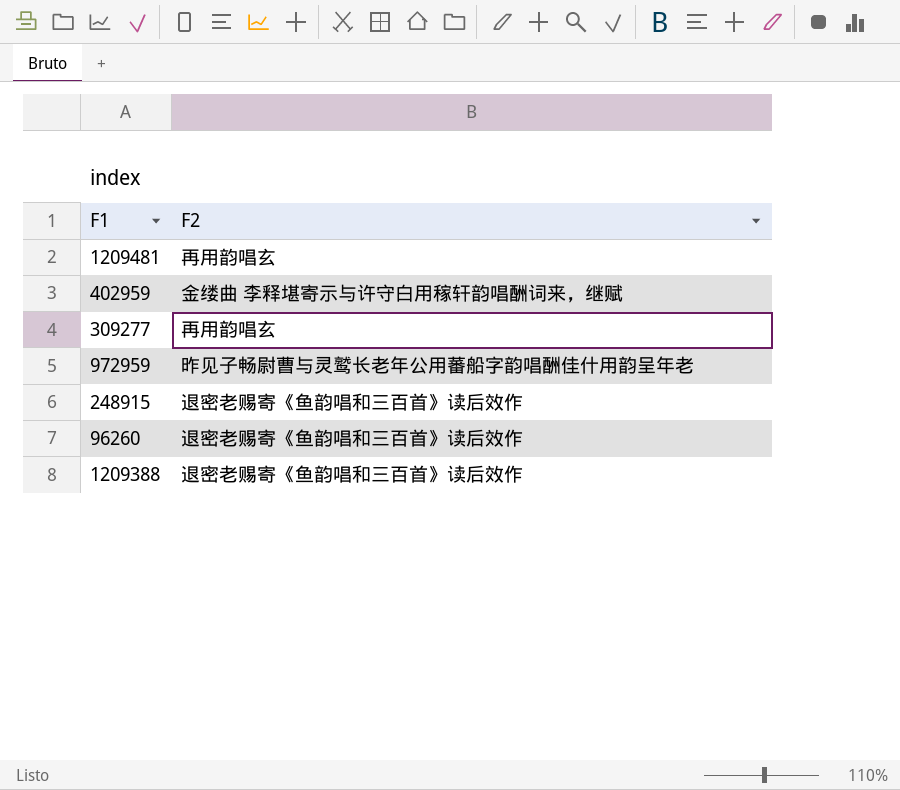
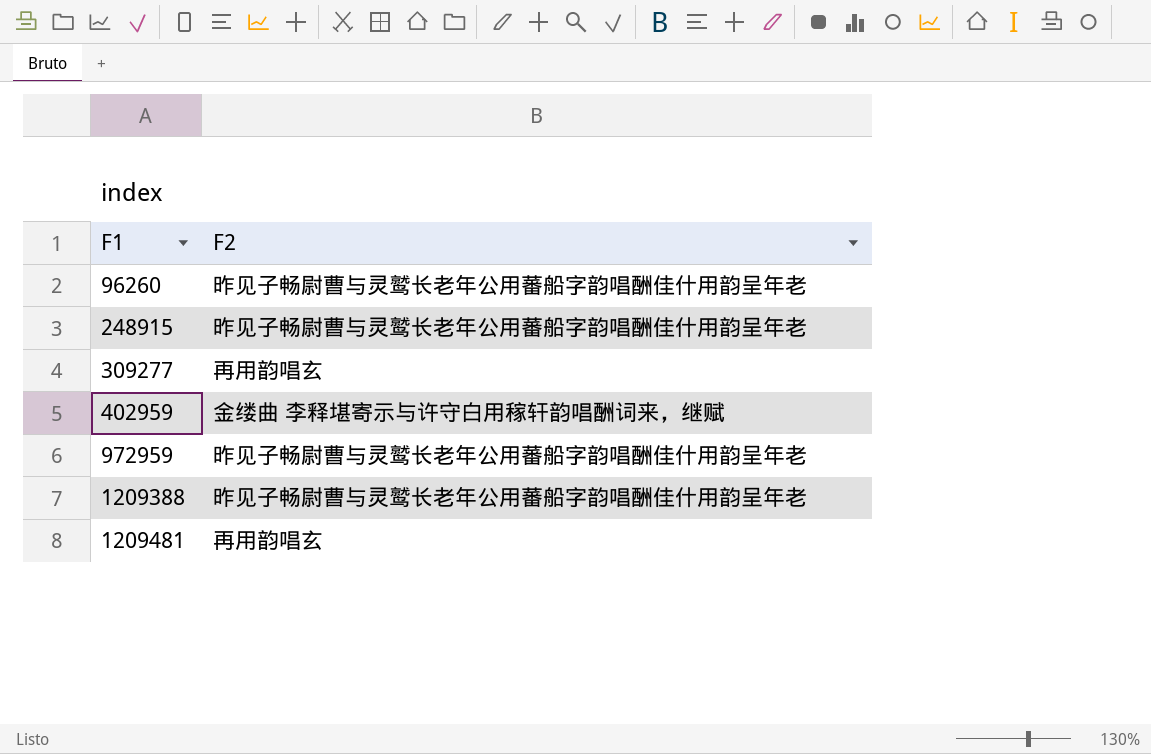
row order: none -> F1 ascending
96260 | F2: 退密老赐寄《鱼韵唱和三百首》读后效作 -> 昨见子畅尉曹与灵鹫长老年公用蕃船字韵唱酬佳什用韵呈年老
248915 | F2: 退密老赐寄《鱼韵唱和三百首》读后效作 -> 昨见子畅尉曹与灵鹫长老年公用蕃船字韵唱酬佳什用韵呈年老
1209388 | F2: 退密老赐寄《鱼韵唱和三百首》读后效作 -> 昨见子畅尉曹与灵鹫长老年公用蕃船字韵唱酬佳什用韵呈年老

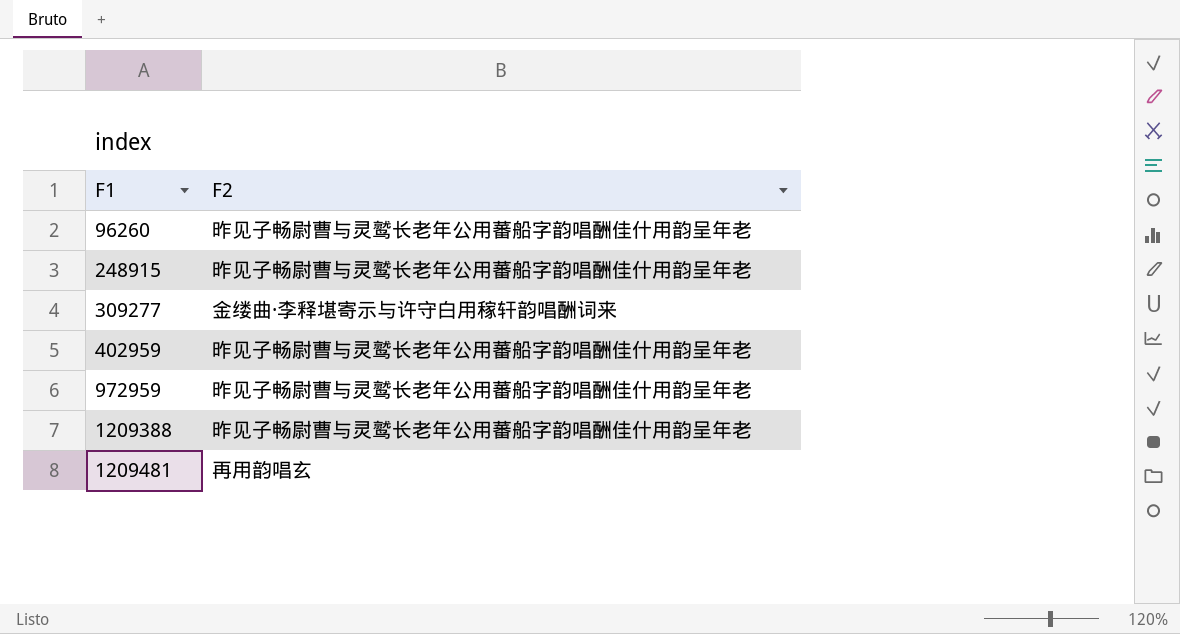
309277 | F2: 再用韵唱玄 -> 金缕曲·李释堪寄示与许守白用稼轩韵唱酬词来
402959 | F2: 金缕曲 李释堪寄示与许守白用稼轩韵唱酬词来，继赋 -> 昨见子畅尉曹与灵鹫长老年公用蕃船字韵唱酬佳什用韵呈年老

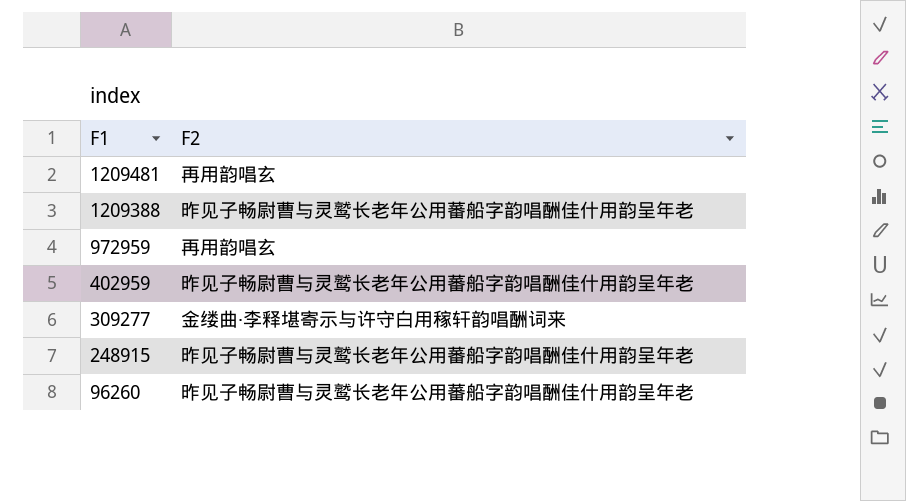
row order: F1 ascending -> F1 descending
972959 | F2: 昨见子畅尉曹与灵鹫长老年公用蕃船字韵唱酬佳什用韵呈年老 -> 再用韵唱玄

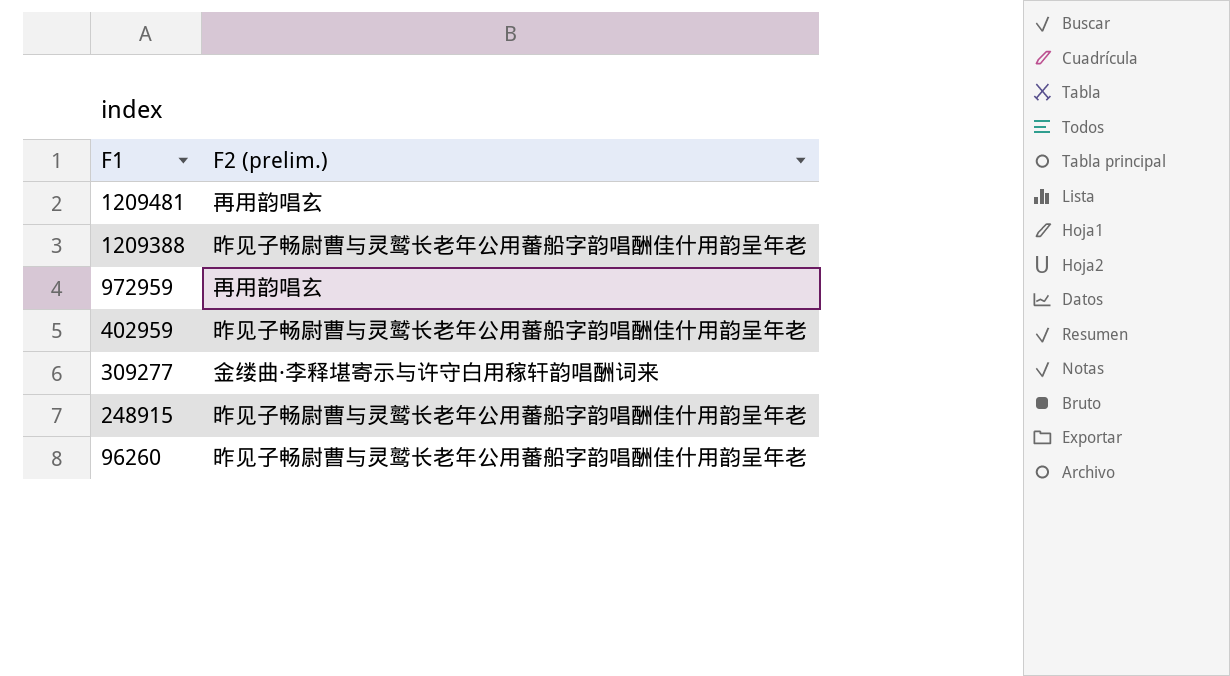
column name: F2 -> F2 (prelim.)

